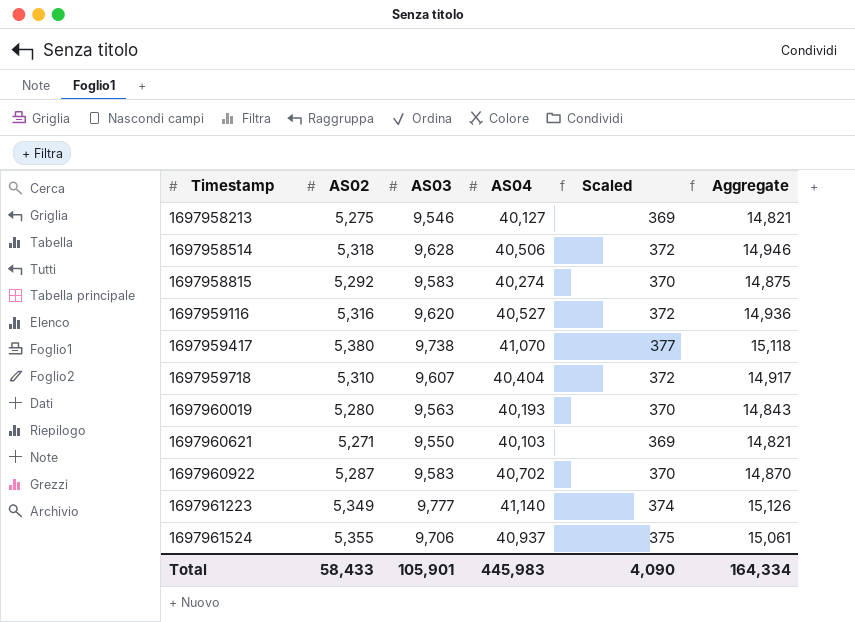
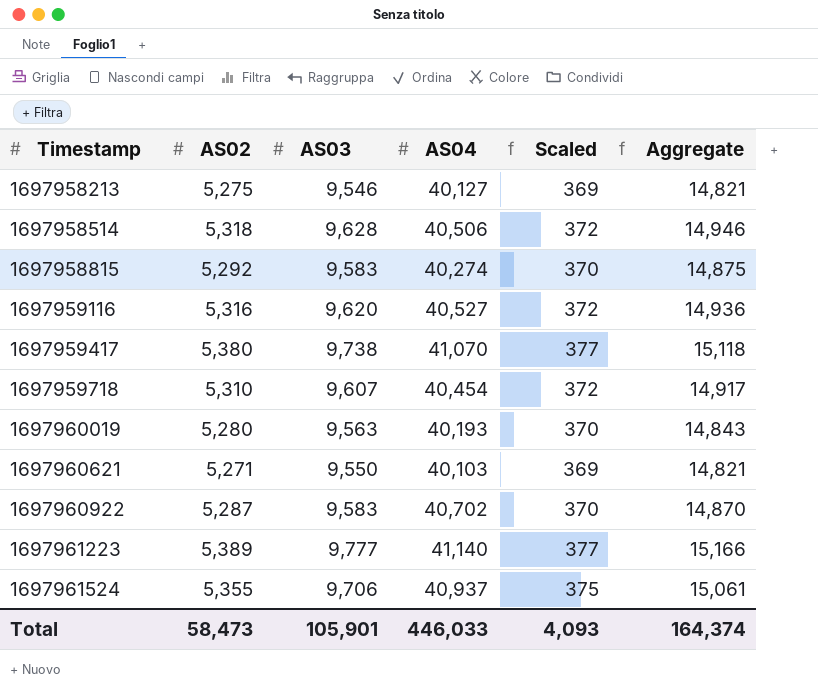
1697959718 | AS04: 40,404 -> 40,454
1697961223 | AS02: 5,349 -> 5,389
1697961223 | Scaled: 374 -> 377
1697961223 | Aggregate: 15,126 -> 15,166
Total | AS02: 58,433 -> 58,473
Total | AS04: 445,983 -> 446,033
Total | Scaled: 4,090 -> 4,093
Total | Aggregate: 164,334 -> 164,374

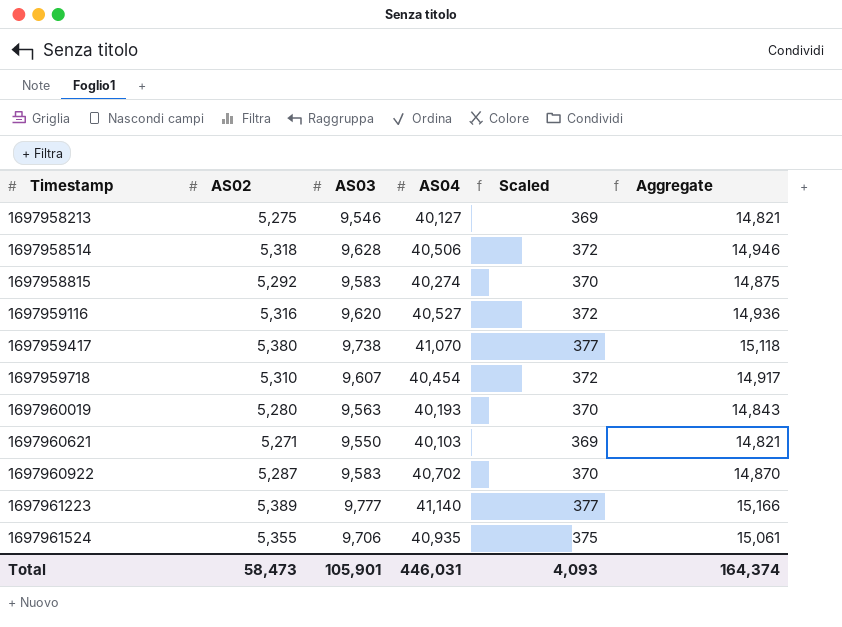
1697961524 | AS04: 40,937 -> 40,935
Total | AS04: 446,033 -> 446,031

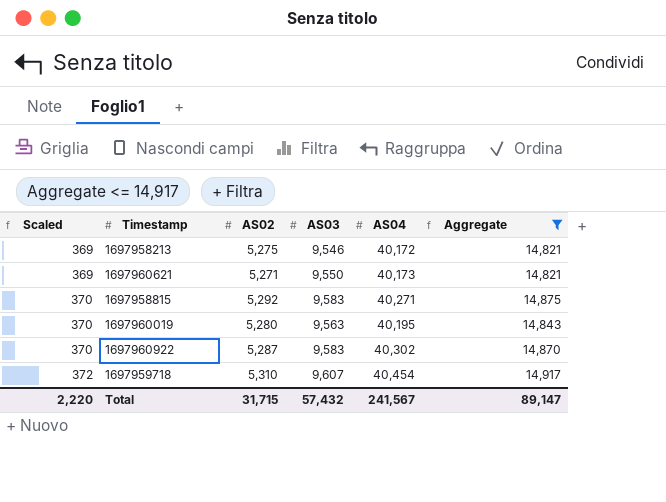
filter: none -> Aggregate <= 14,917
row order: Timestamp ascending -> Scaled ascending
column Scaled | position: 5 -> 1
1697958213 | AS04: 40,127 -> 40,172
1697960621 | AS04: 40,103 -> 40,173
1697958815 | AS04: 40,274 -> 40,271
1697960019 | AS04: 40,193 -> 40,195
1697960922 | AS04: 40,702 -> 40,302
Total | Scaled: 4,093 -> 2,220
Total | AS02: 58,473 -> 31,715
Total | AS03: 105,901 -> 57,432
Total | AS04: 446,031 -> 241,567
Total | Aggregate: 164,374 -> 89,147

